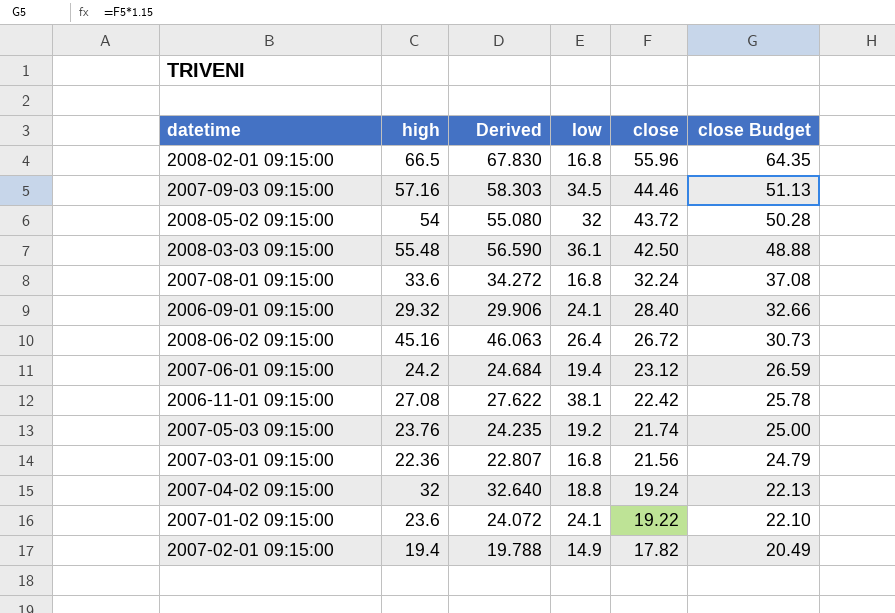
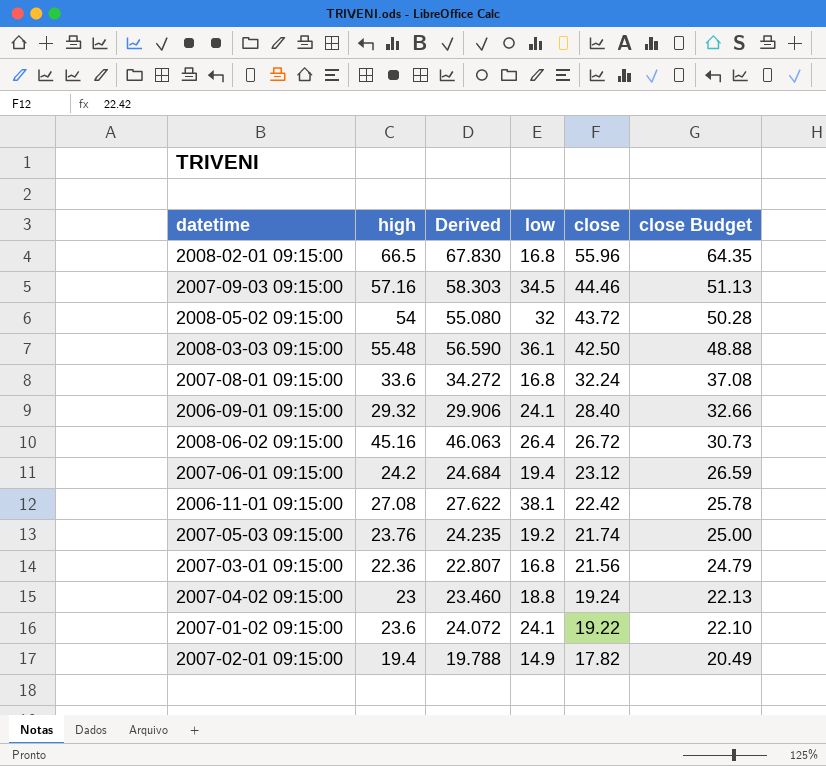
2007-04-02 09:15:00 | high: 32 -> 23
2007-04-02 09:15:00 | Derived: 32.640 -> 23.460

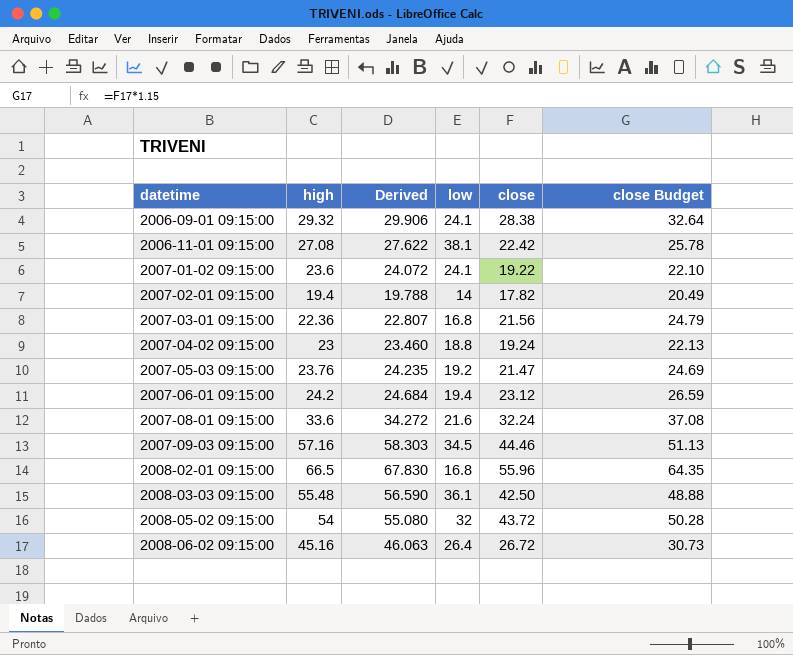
row order: close descending -> datetime ascending
2006-09-01 09:15:00 | close: 28.40 -> 28.38
2006-09-01 09:15:00 | close Budget: 32.66 -> 32.64
2007-02-01 09:15:00 | low: 14.9 -> 14
2007-05-03 09:15:00 | close: 21.74 -> 21.47
2007-05-03 09:15:00 | close Budget: 25.00 -> 24.69
2007-08-01 09:15:00 | low: 16.8 -> 21.6

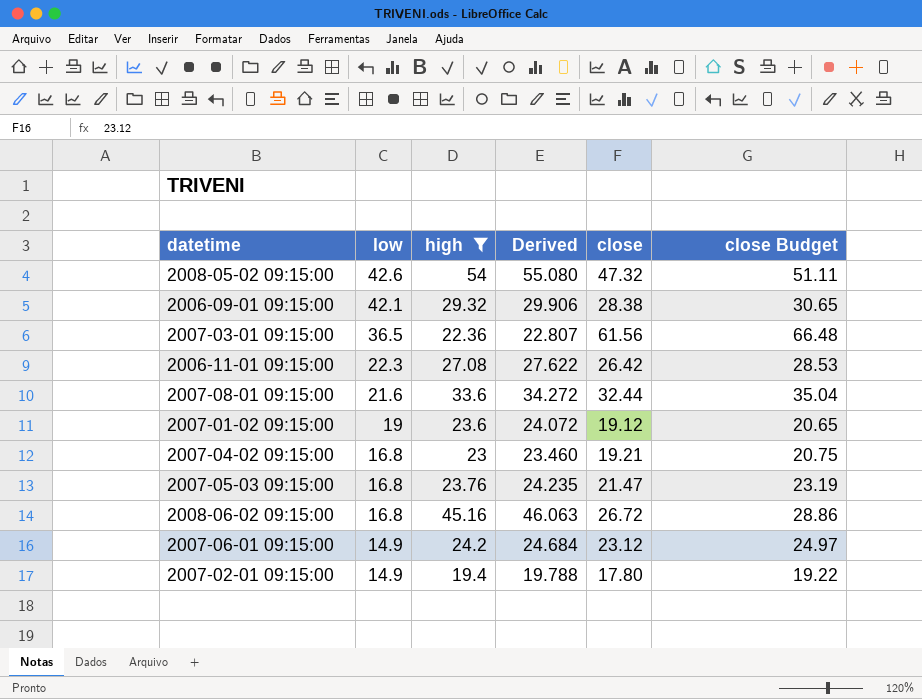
filter: none -> high <= 54
row order: datetime ascending -> low descending
column low | position: 4 -> 2
column close Budget | formula: [close] * 1.15 -> [close] * 1.08
2008-05-02 09:15:00 | low: 32 -> 42.6
2008-05-02 09:15:00 | close: 43.72 -> 47.32
2006-09-01 09:15:00 | low: 24.1 -> 42.1
2007-03-01 09:15:00 | low: 16.8 -> 36.5
2007-03-01 09:15:00 | close: 21.56 -> 61.56
2006-11-01 09:15:00 | low: 38.1 -> 22.3
2006-11-01 09:15:00 | close: 22.42 -> 26.42
2007-08-01 09:15:00 | close: 32.24 -> 32.44
2007-01-02 09:15:00 | low: 24.1 -> 19
2007-01-02 09:15:00 | close: 19.22 -> 19.12
2007-04-02 09:15:00 | low: 18.8 -> 16.8
2007-04-02 09:15:00 | close: 19.24 -> 19.21
2007-05-03 09:15:00 | low: 19.2 -> 16.8
2008-06-02 09:15:00 | low: 26.4 -> 16.8
2007-06-01 09:15:00 | low: 19.4 -> 14.9
2007-02-01 09:15:00 | low: 14 -> 14.9
2007-02-01 09:15:00 | close: 17.82 -> 17.80

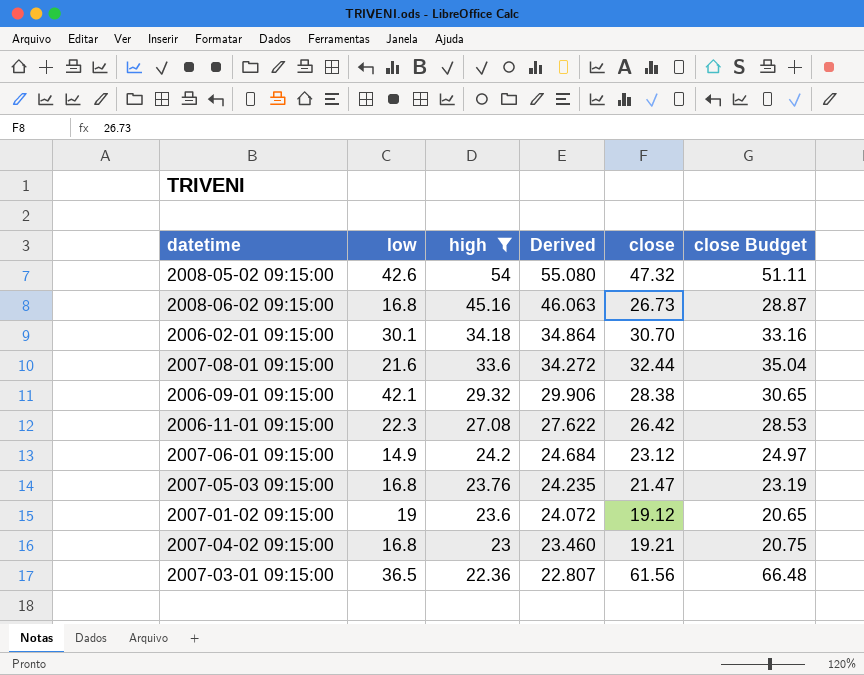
row order: low descending -> high descending
row 2007-02-01 09:15:00: 14.9 | 19.4 | 19.788 | 17.80 | 19.22 -> none
2008-06-02 09:15:00 | close: 26.72 -> 26.73
2008-06-02 09:15:00 | close Budget: 28.86 -> 28.87
row 2006-02-01 09:15:00: none -> 30.1 | 34.18 | 34.864 | 30.70 | 33.16

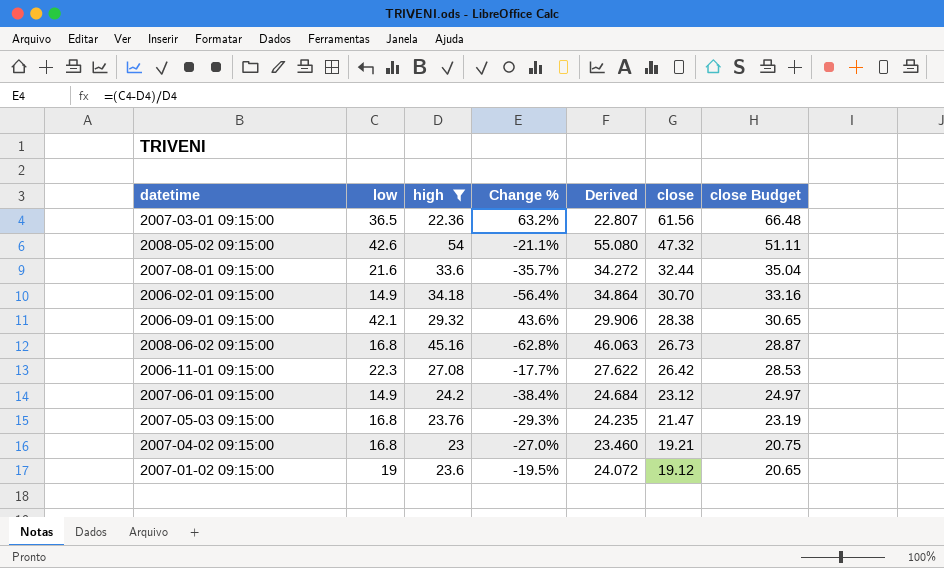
row order: high descending -> close descending
column Change % | formula: none -> ([low] - [high]) / [high]
2006-02-01 09:15:00 | low: 30.1 -> 14.9

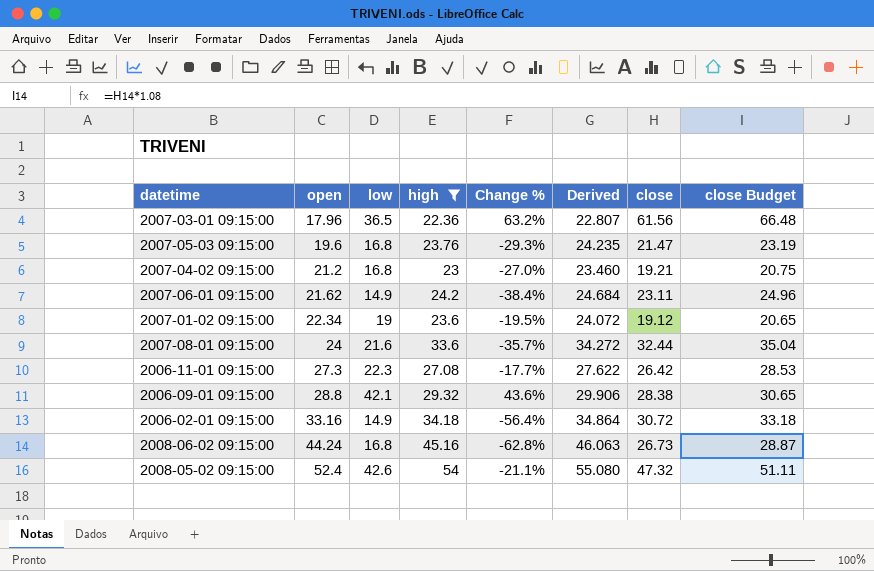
row order: close descending -> open ascending
column open | position: none -> 2
2007-06-01 09:15:00 | close: 23.12 -> 23.11
2007-06-01 09:15:00 | close Budget: 24.97 -> 24.96
2006-02-01 09:15:00 | close: 30.70 -> 30.72
2006-02-01 09:15:00 | close Budget: 33.16 -> 33.18

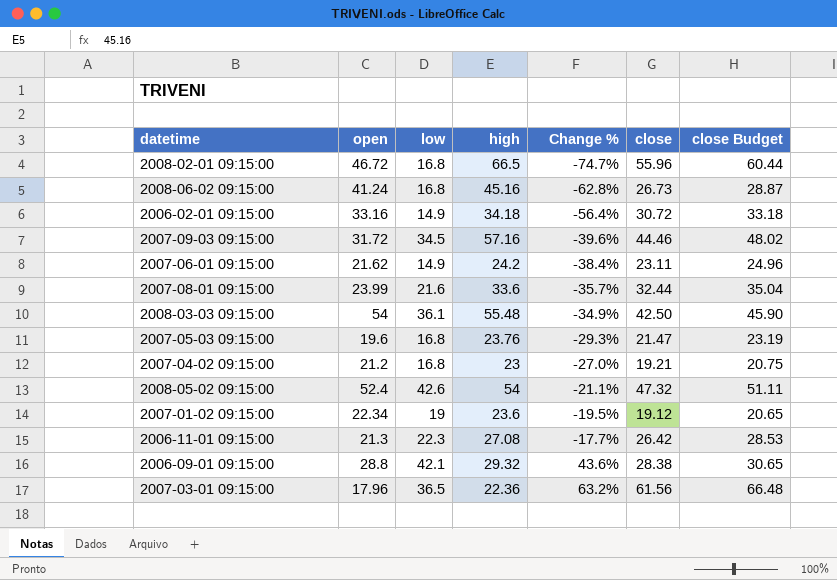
filter: high <= 54 -> none
row order: open ascending -> Change % ascending
column Derived | formula: [high] * 1.02 -> none
2008-06-02 09:15:00 | open: 44.24 -> 41.24
2007-08-01 09:15:00 | open: 24 -> 23.99
2006-11-01 09:15:00 | open: 27.3 -> 21.3

